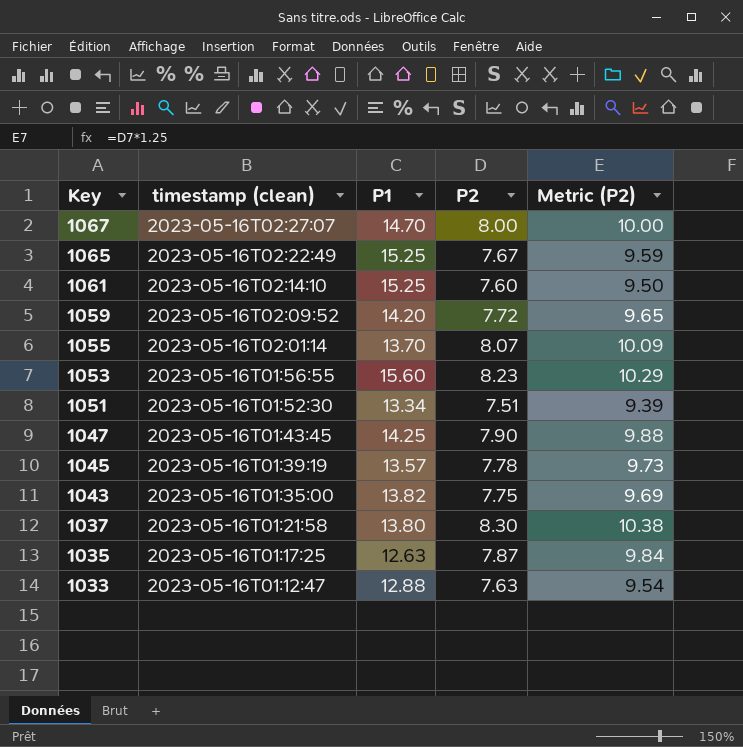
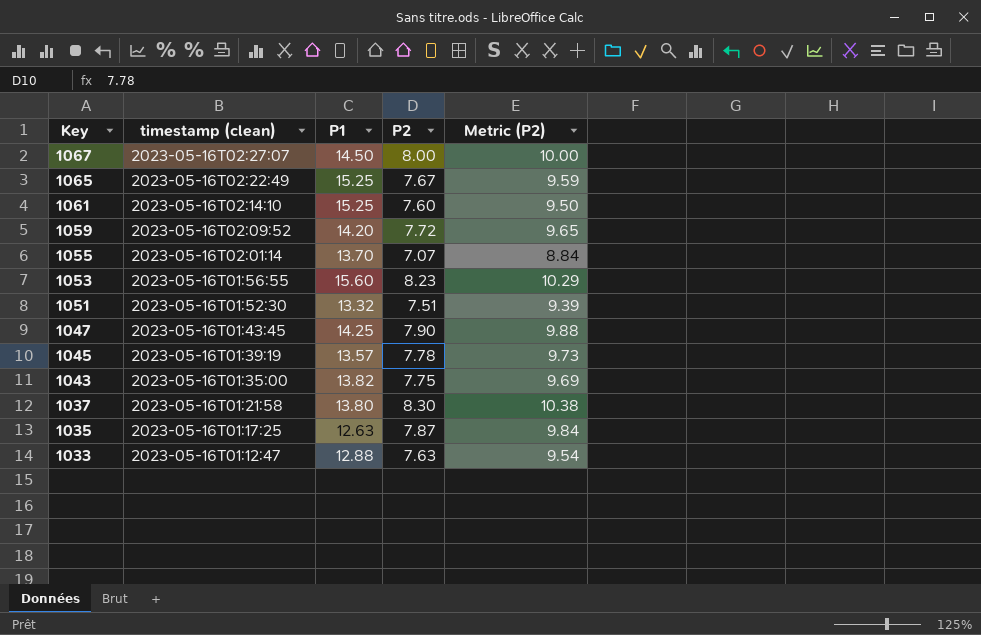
1067 | P1: 14.70 -> 14.50
1055 | P2: 8.07 -> 7.07
1055 | Metric (P2): 10.09 -> 8.84
1051 | P1: 13.34 -> 13.32

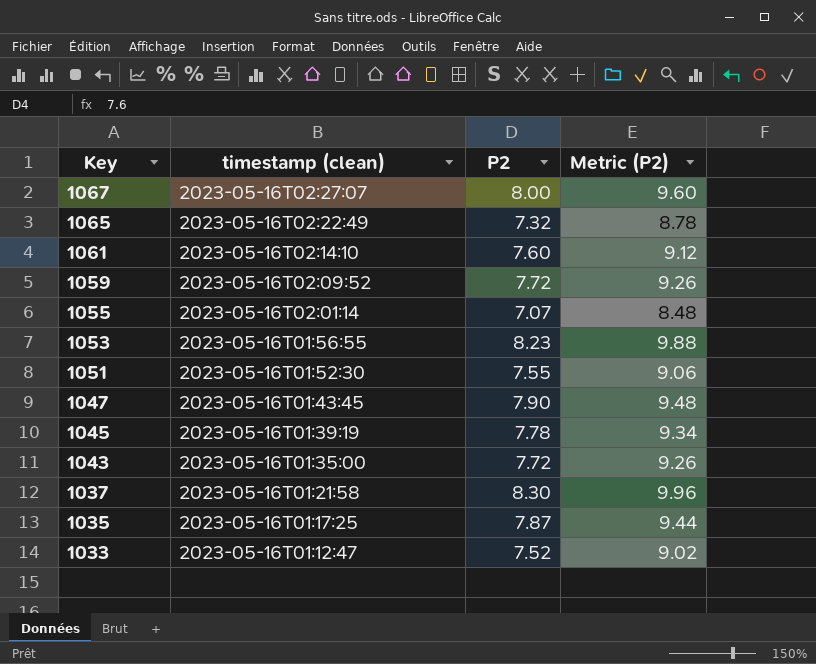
column P1 | position: 3 -> none
column Metric (P2) | formula: [P2] * 1.25 -> [P2] * 1.2
1065 | P2: 7.67 -> 7.32
1051 | P2: 7.51 -> 7.55
1043 | P2: 7.75 -> 7.72
1033 | P2: 7.63 -> 7.52

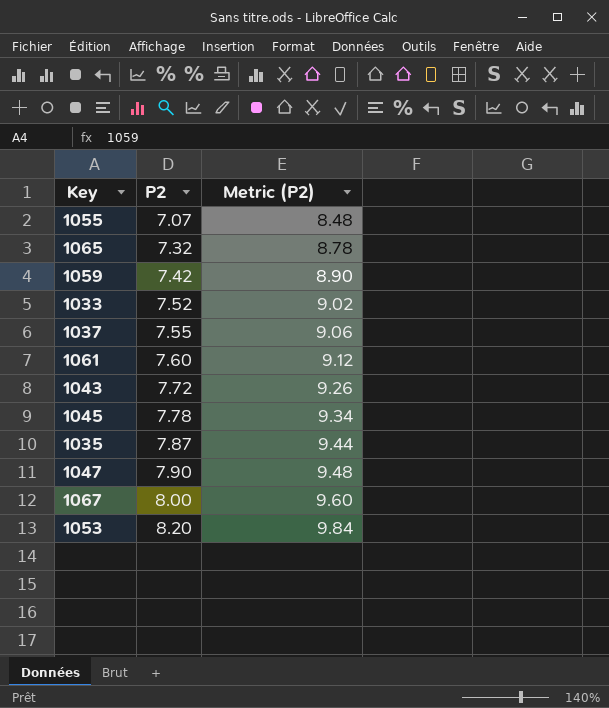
row order: Key descending -> P2 ascending
column timestamp (clean) | position: 2 -> none
row 1051: 2023-05-16T01:52:30 | 7.55 | 9.06 -> none
1059 | P2: 7.72 -> 7.42
1059 | Metric (P2): 9.26 -> 8.90
1037 | P2: 8.30 -> 7.55
1037 | Metric (P2): 9.96 -> 9.06
1053 | P2: 8.23 -> 8.20
1053 | Metric (P2): 9.88 -> 9.84

